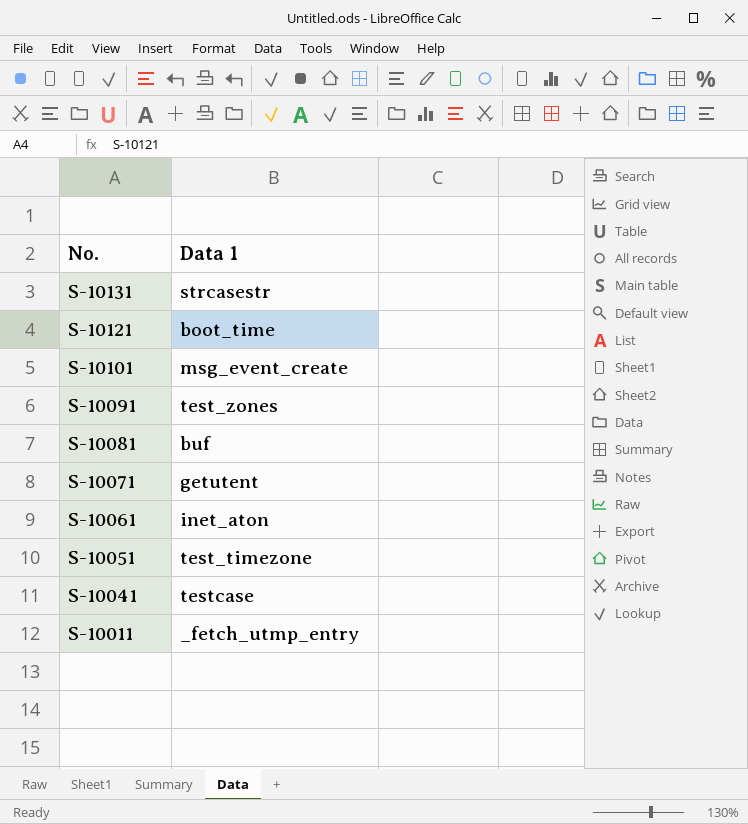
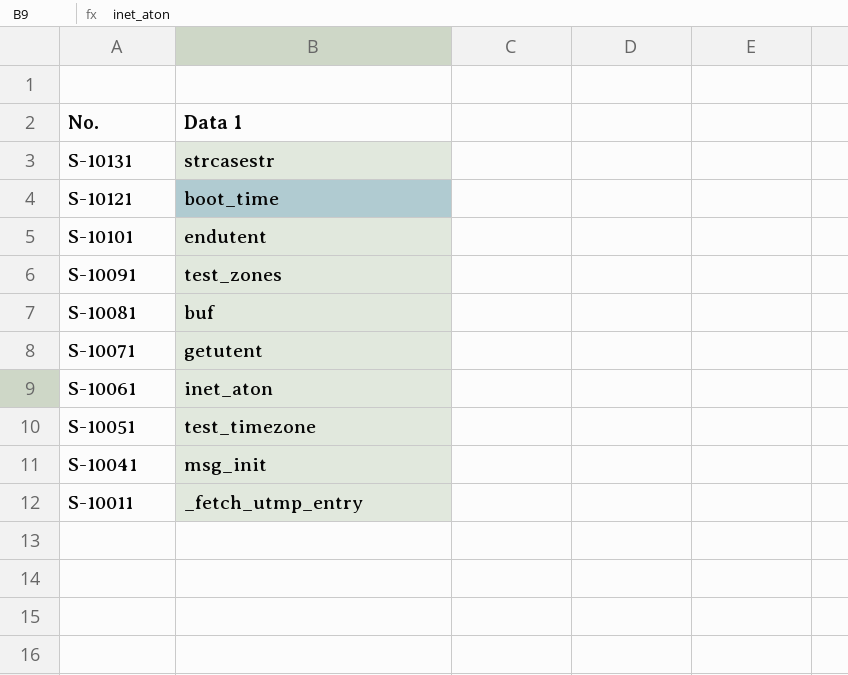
S-10101 | Data 1: msg_event_create -> endutent
S-10041 | Data 1: testcase -> msg_init

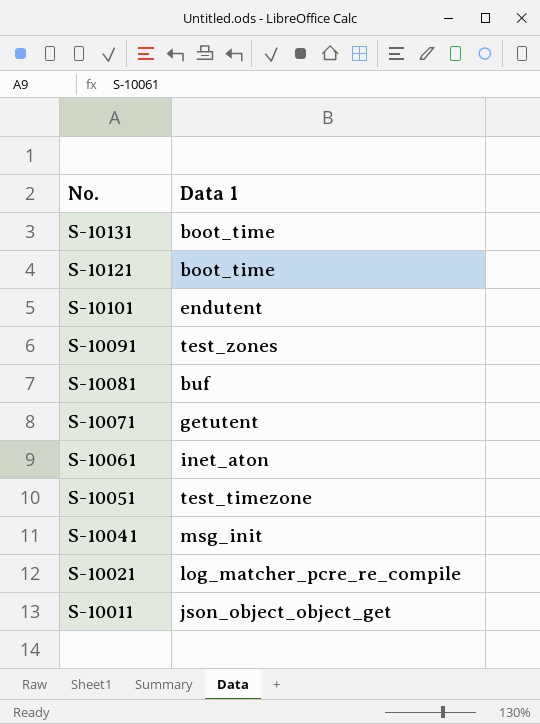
S-10131 | Data 1: strcasestr -> boot_time
row S-10021: none -> log_matcher_pcre_re_compile
S-10011 | Data 1: _fetch_utmp_entry -> json_object_object_get

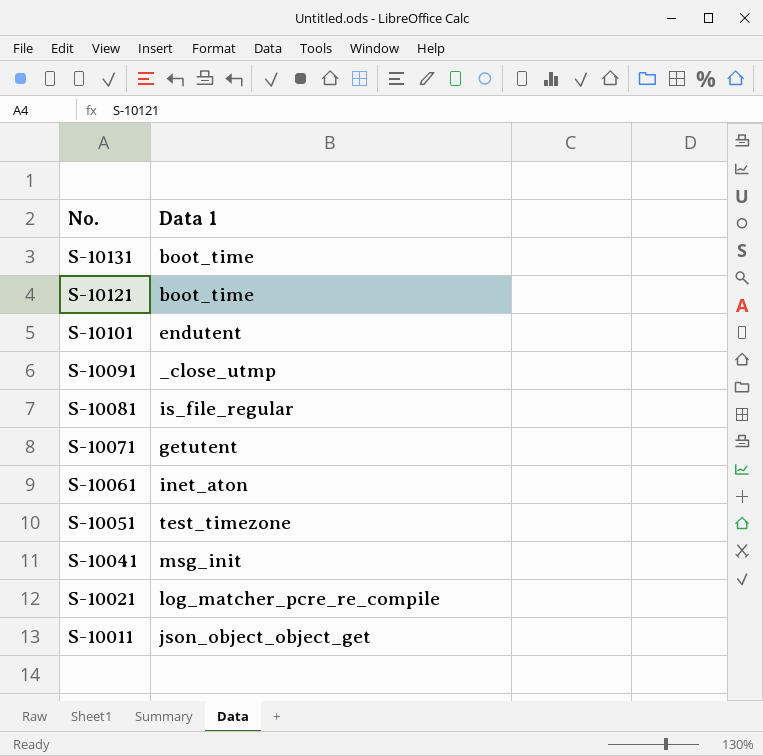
S-10091 | Data 1: test_zones -> _close_utmp
S-10081 | Data 1: buf -> is_file_regular

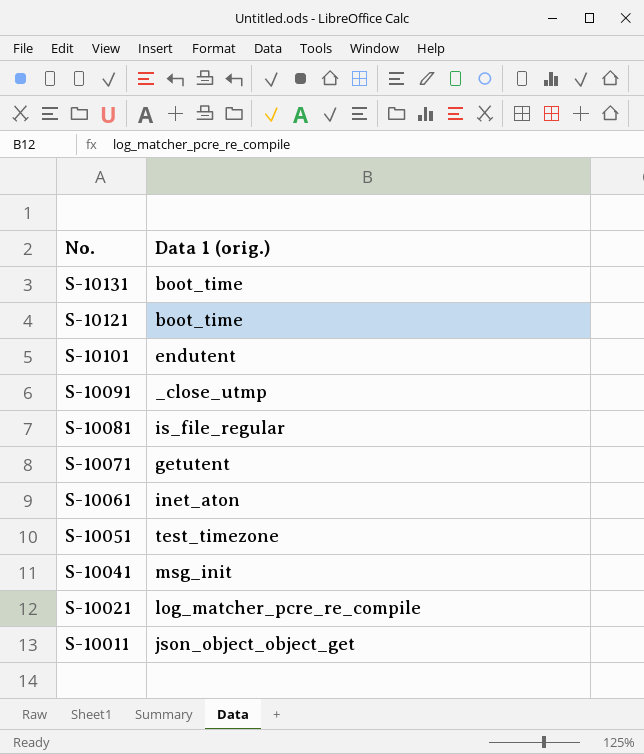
column name: Data 1 -> Data 1 (orig.)

